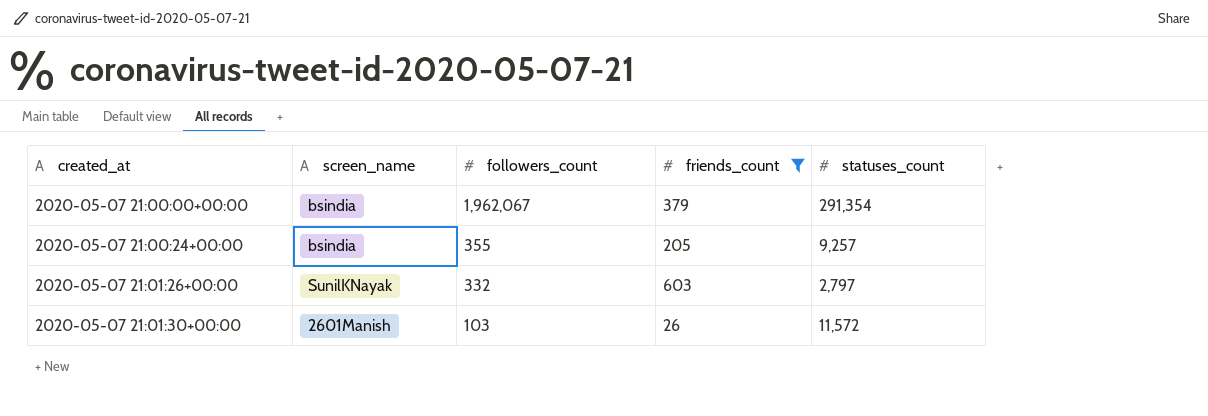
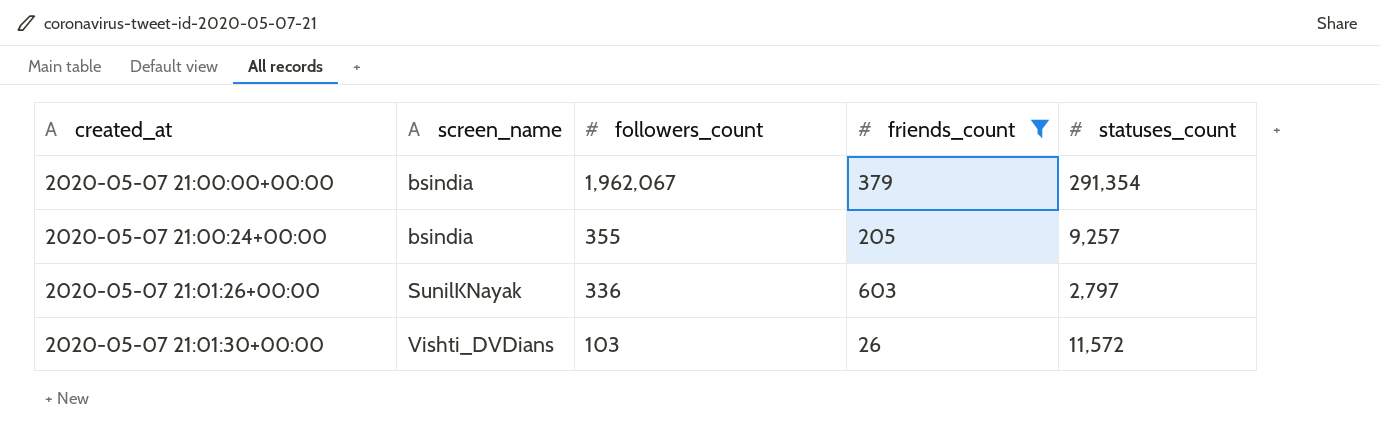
2020-05-07 21:01:26+00:00 | followers_count: 332 -> 336
2020-05-07 21:01:30+00:00 | screen_name: 2601Manish -> Vishti_DVDians

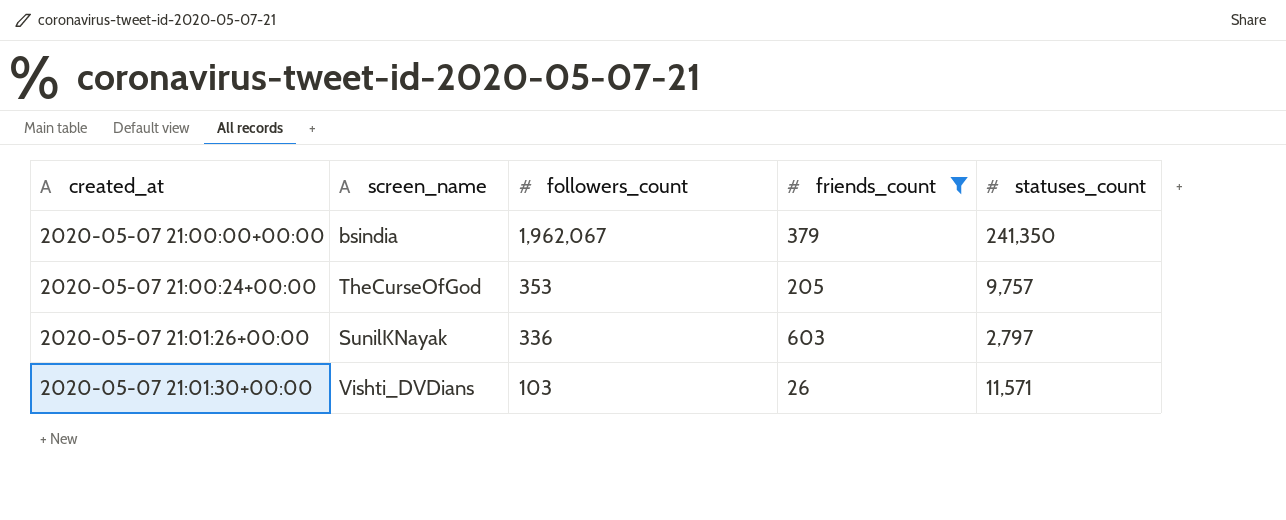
2020-05-07 21:00:00+00:00 | statuses_count: 291,354 -> 241,350
2020-05-07 21:00:24+00:00 | screen_name: bsindia -> TheCurseOfGod
2020-05-07 21:00:24+00:00 | followers_count: 355 -> 353
2020-05-07 21:00:24+00:00 | statuses_count: 9,257 -> 9,757
2020-05-07 21:01:30+00:00 | statuses_count: 11,572 -> 11,571

